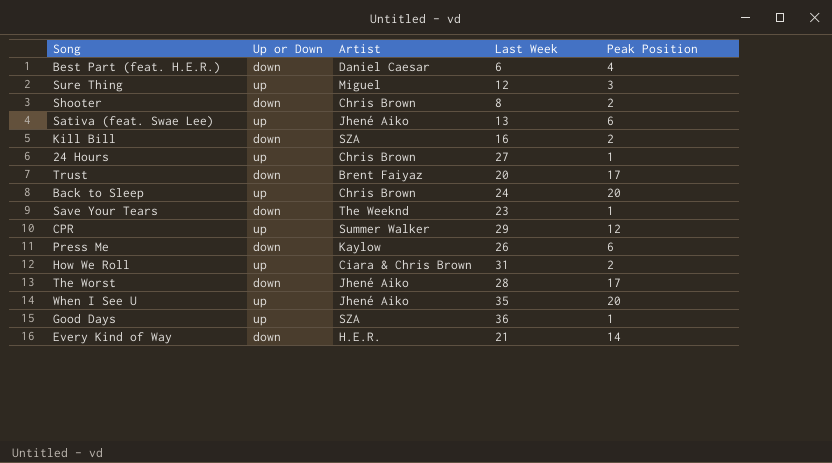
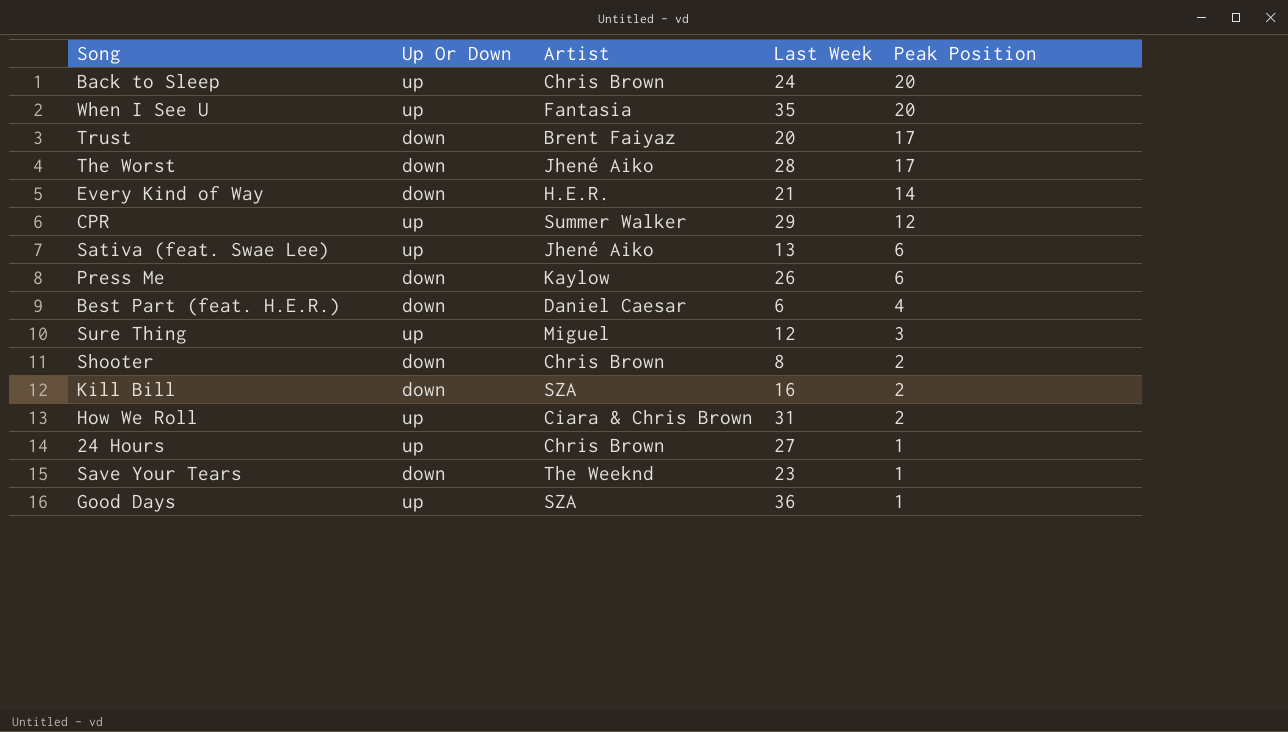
row order: none -> Peak Position descending
column name: Up or Down -> Up Or Down
When I See U | Artist: Jhené Aiko -> Fantasia

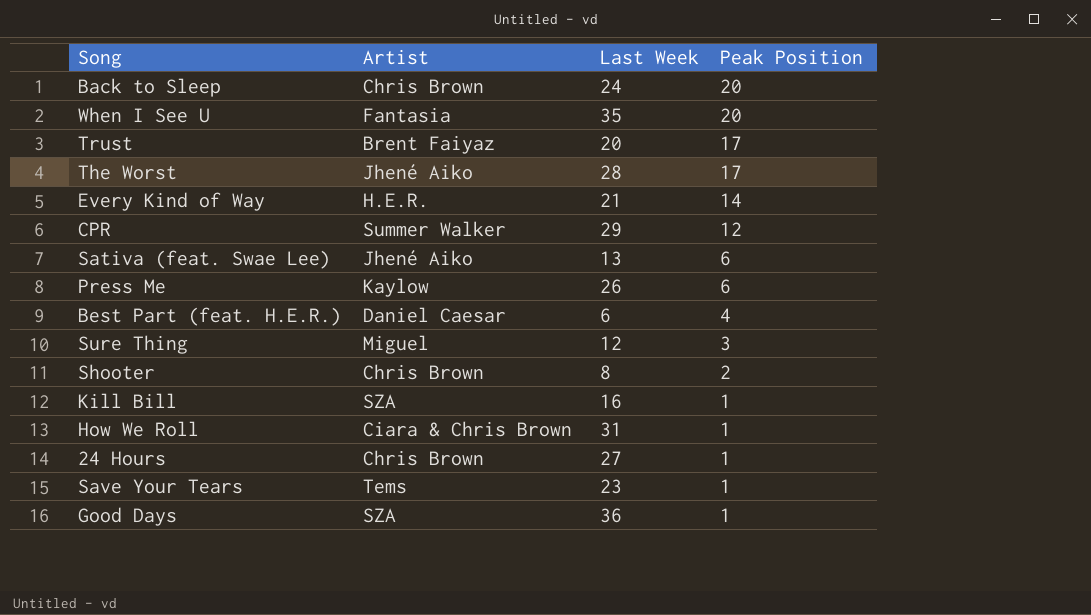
column Up Or Down | position: 2 -> none
Kill Bill | Peak Position: 2 -> 1
How We Roll | Peak Position: 2 -> 1
Save Your Tears | Artist: The Weeknd -> Tems

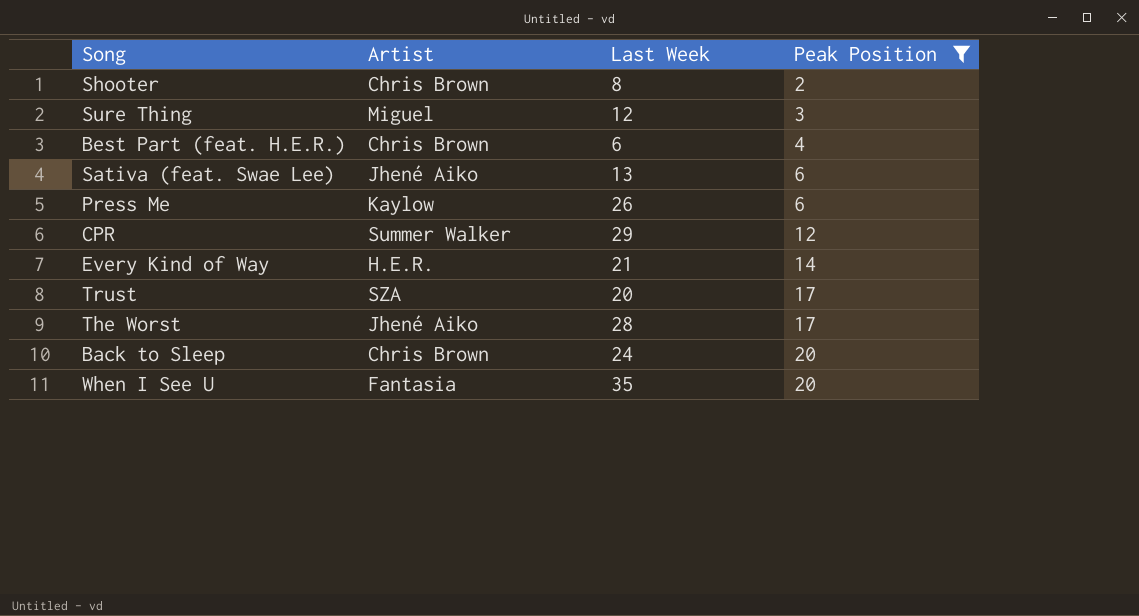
filter: none -> Peak Position != 1
row order: Peak Position descending -> Peak Position ascending
Best Part (feat. H.E.R.) | Artist: Daniel Caesar -> Chris Brown
Trust | Artist: Brent Faiyaz -> SZA

